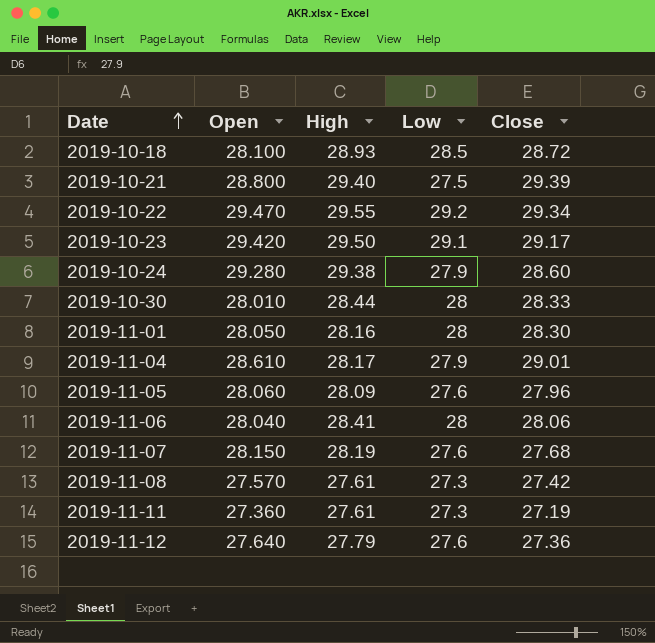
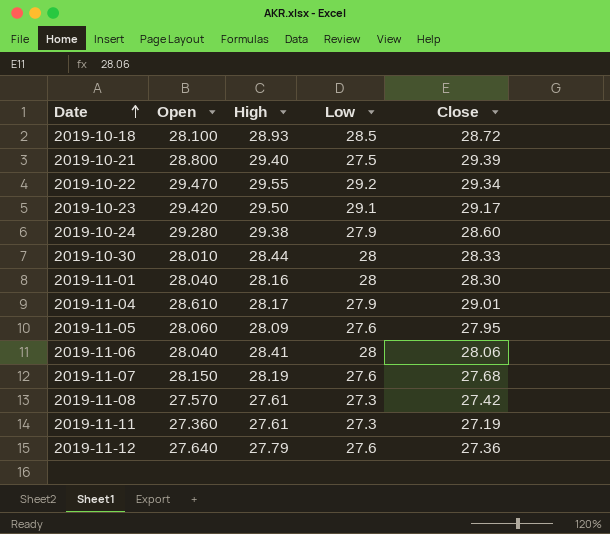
2019-11-01 | Open: 28.050 -> 28.040
2019-11-05 | Close: 27.96 -> 27.95

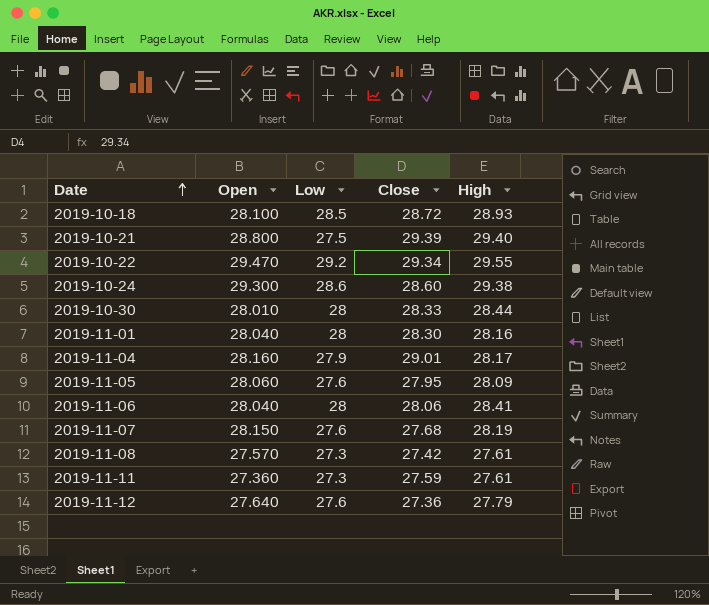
column High | position: 3 -> 5
row 2019-10-23: 29.420 | 29.50 | 29.1 | 29.17 -> none
2019-10-24 | Open: 29.280 -> 29.300
2019-10-24 | Low: 27.9 -> 28.6
2019-11-04 | Open: 28.610 -> 28.160
2019-11-11 | Close: 27.19 -> 27.59

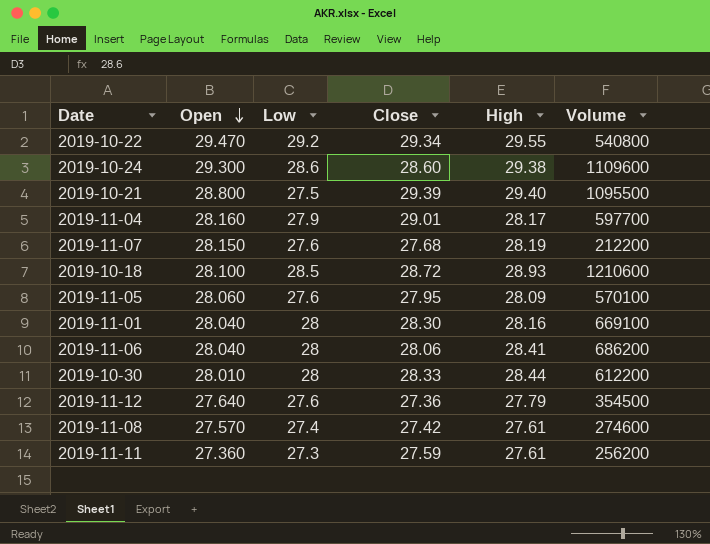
row order: Date ascending -> Open descending
column Volume | position: none -> 6
2019-11-08 | Low: 27.3 -> 27.4

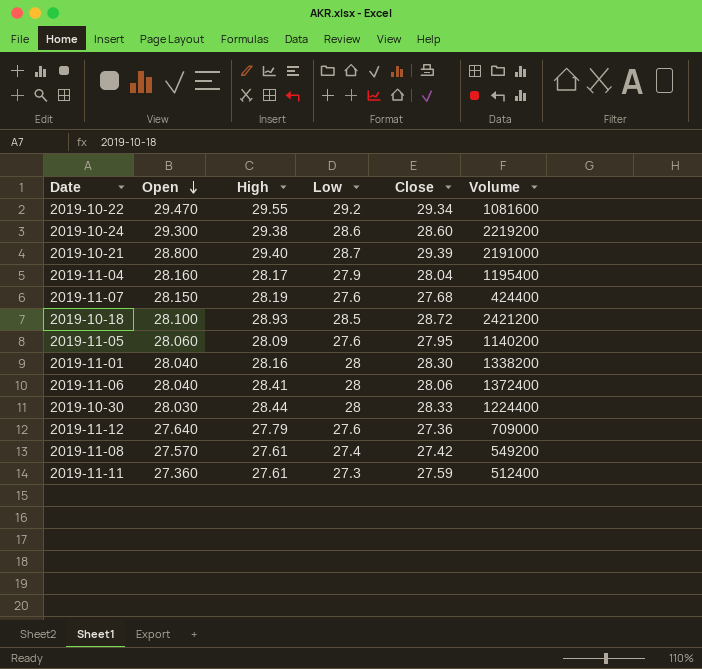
column High | position: 5 -> 3
2019-10-22 | Volume: 540800 -> 1081600
2019-10-24 | Volume: 1109600 -> 2219200
2019-10-21 | Low: 27.5 -> 28.7
2019-10-21 | Volume: 1095500 -> 2191000
2019-11-04 | Close: 29.01 -> 28.04
2019-11-04 | Volume: 597700 -> 1195400
2019-11-07 | Volume: 212200 -> 424400
2019-10-18 | Volume: 1210600 -> 2421200
2019-11-05 | Volume: 570100 -> 1140200
2019-11-01 | Volume: 669100 -> 1338200
2019-11-06 | Volume: 686200 -> 1372400
2019-10-30 | Open: 28.010 -> 28.030
2019-10-30 | Volume: 612200 -> 1224400
2019-11-12 | Volume: 354500 -> 709000
2019-11-08 | Volume: 274600 -> 549200
2019-11-11 | Volume: 256200 -> 512400

